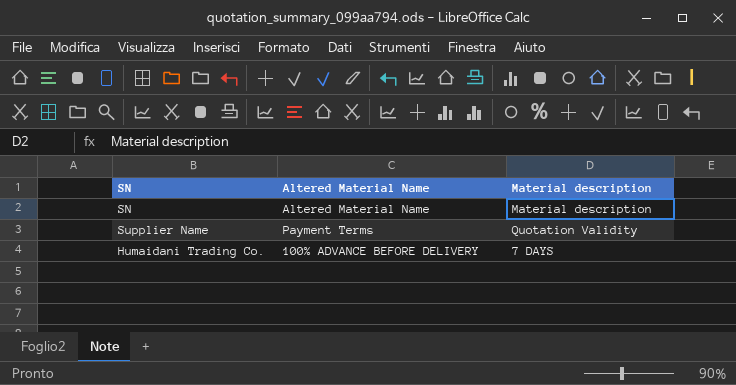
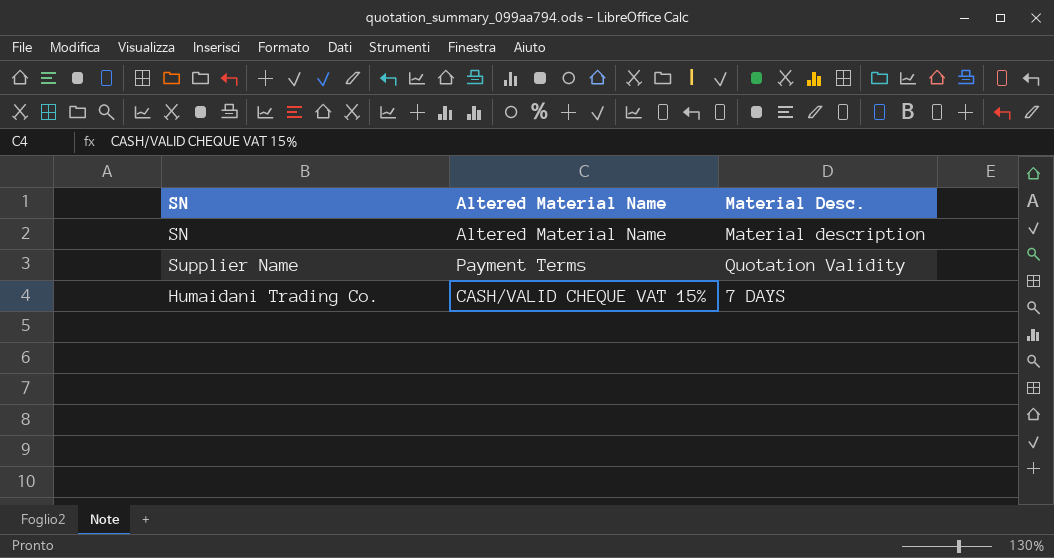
column name: Material description -> Material Desc.
Humaidani Trading Co. | Altered Material Name: 100% ADVANCE BEFORE DELIVERY -> CASH/VALID CHEQUE VAT 15%

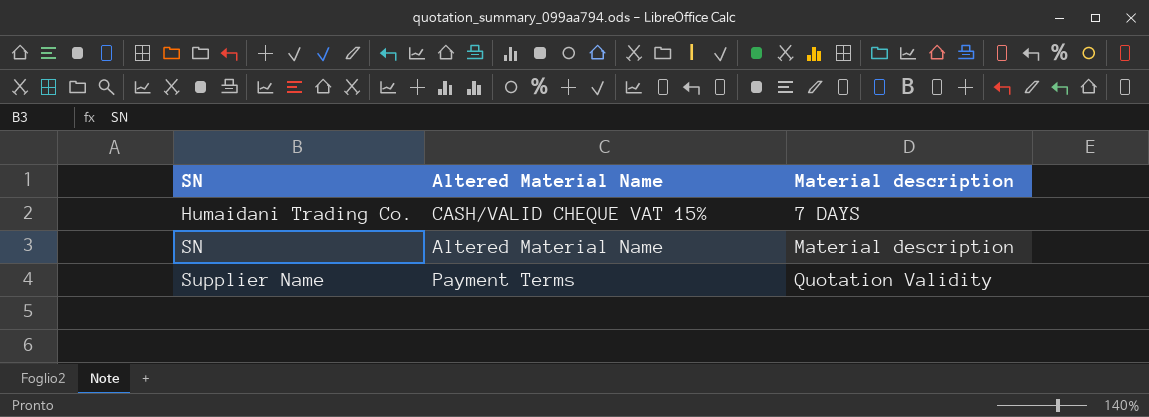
row order: none -> SN ascending
column name: Material Desc. -> Material description

